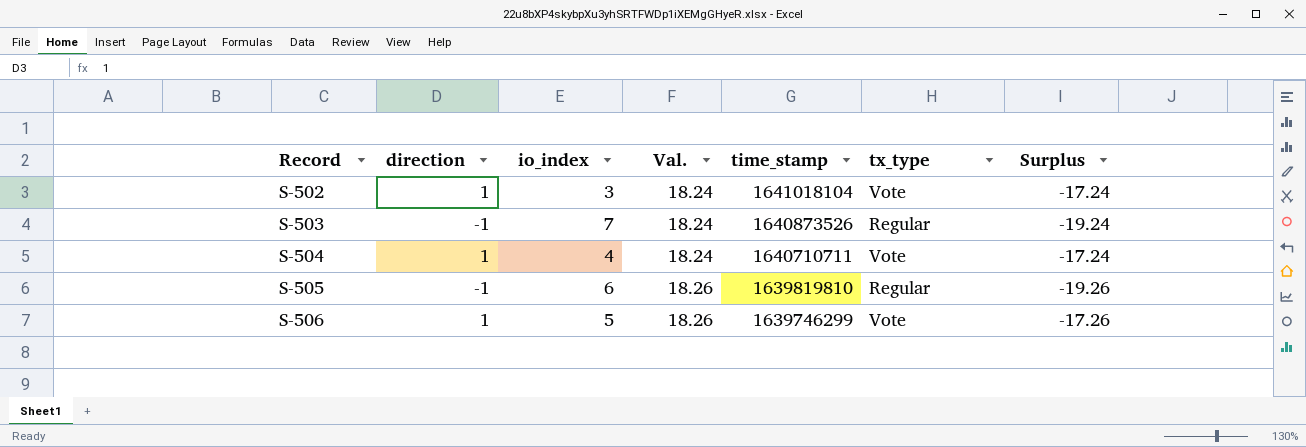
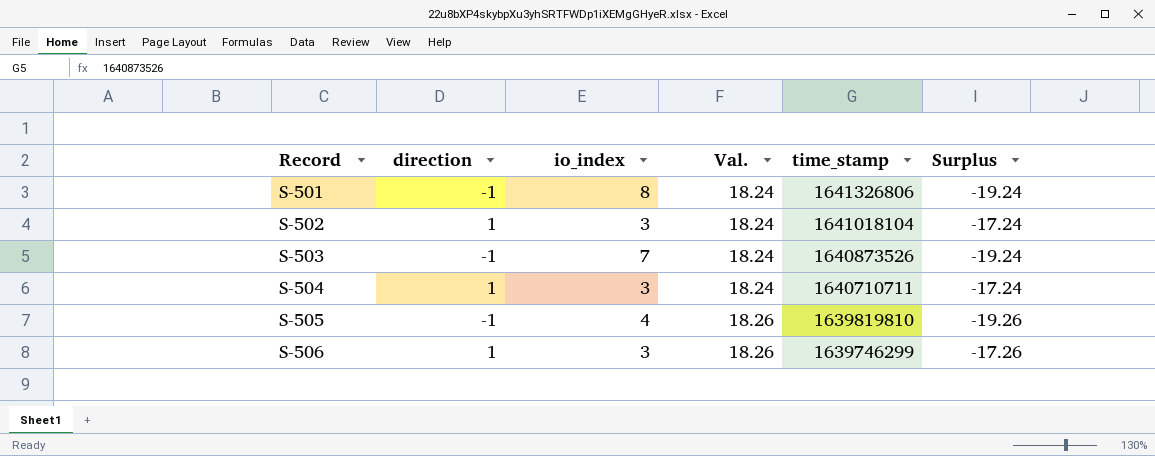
column tx_type | position: 6 -> none
row S-501: none -> -1 | 8 | 18.24 | 1641326806 | -19.24
S-504 | io_index: 4 -> 3
S-505 | io_index: 6 -> 4
S-506 | io_index: 5 -> 3

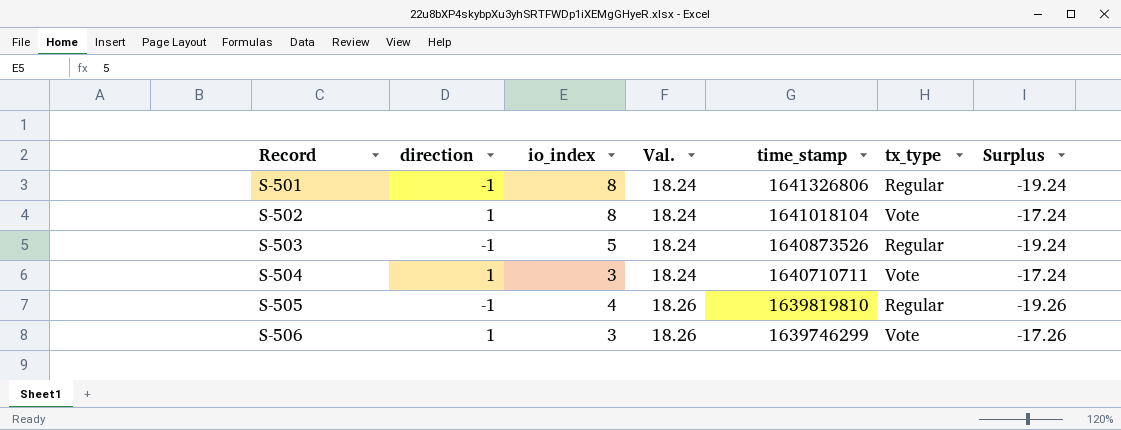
column tx_type | position: none -> 6
S-502 | io_index: 3 -> 8
S-503 | io_index: 7 -> 5

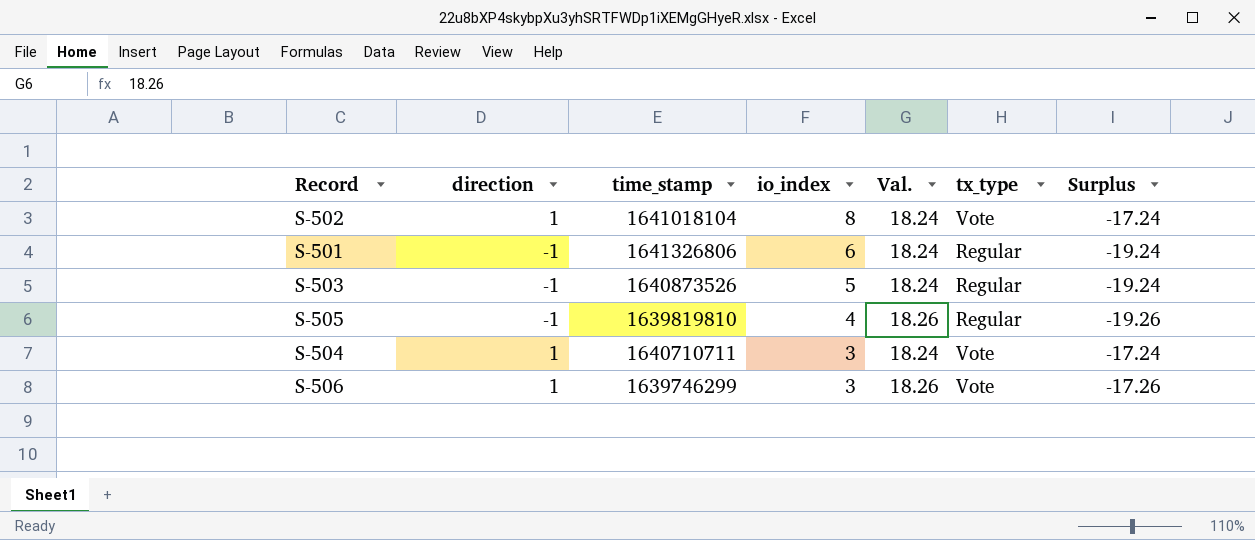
row order: Record ascending -> io_index descending
column time_stamp | position: 5 -> 3
S-501 | io_index: 8 -> 6

